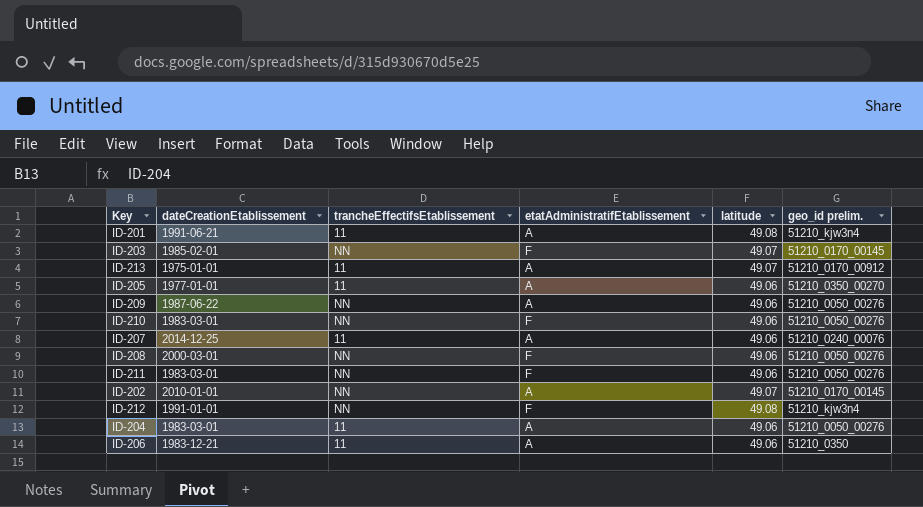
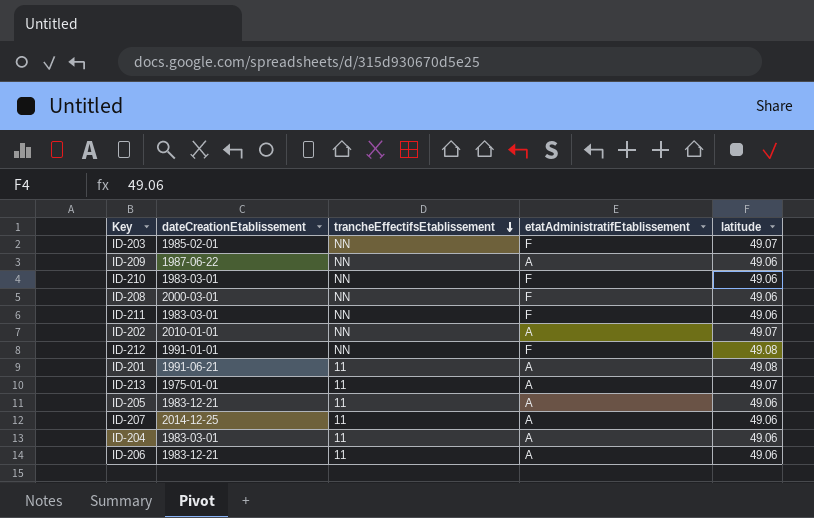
row order: none -> trancheEffectifsEtablissement descending
column geo_id prelim. | position: 6 -> none
ID-205 | dateCreationEtablissement: 1977-01-01 -> 1983-12-21

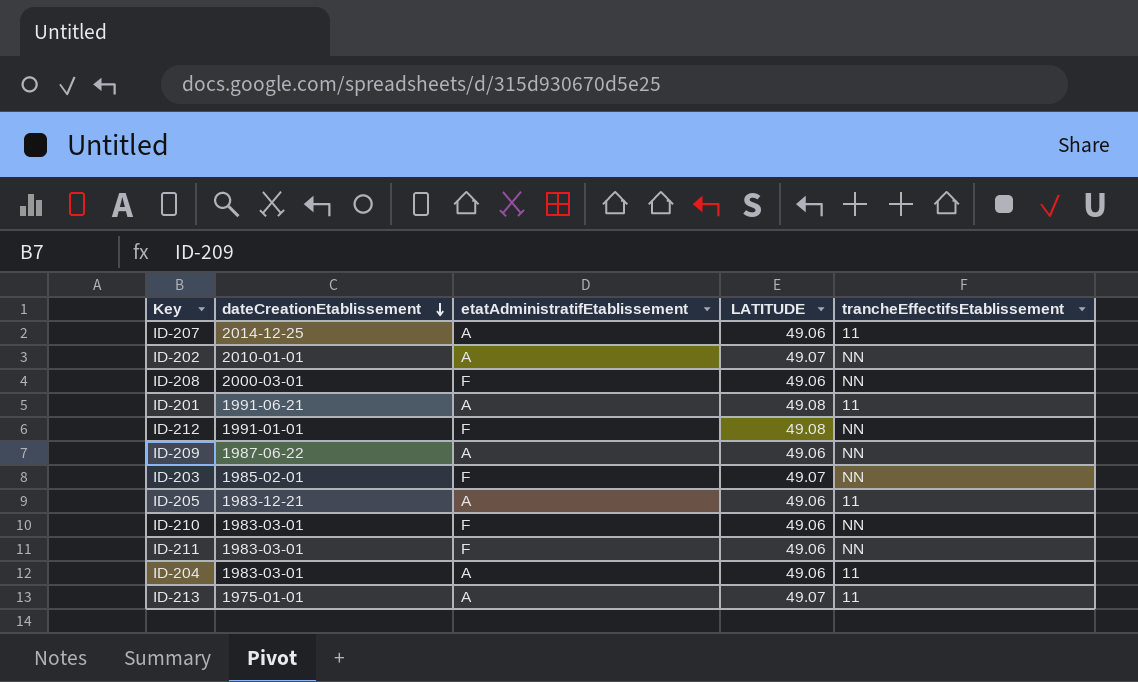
row order: trancheEffectifsEtablissement descending -> dateCreationEtablissement descending
column name: latitude -> LATITUDE
column trancheEffectifsEtablissement | position: 3 -> 5
row ID-206: 1983-12-21 | 11 | A | 49.06 -> none

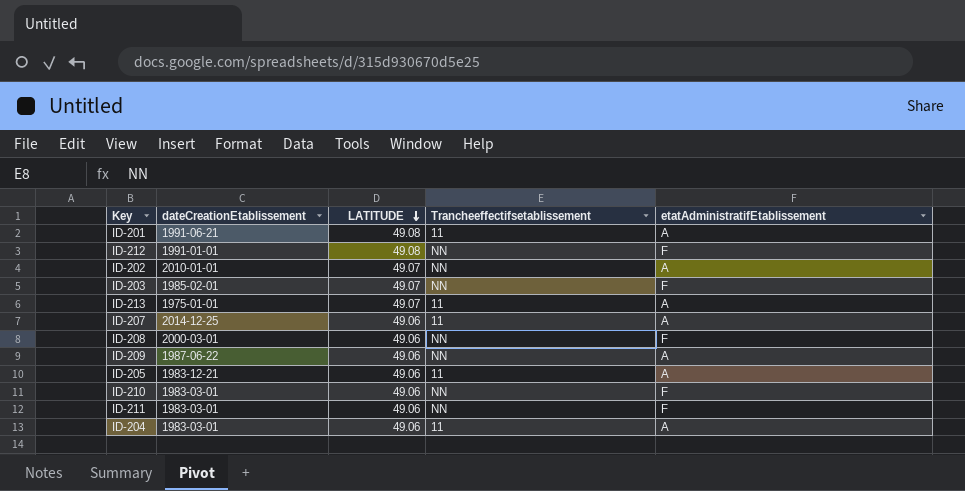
row order: dateCreationEtablissement descending -> LATITUDE descending
column name: trancheEffectifsEtablissement -> Trancheeffectifsetablissement
column etatAdministratifEtablissement | position: 3 -> 5

